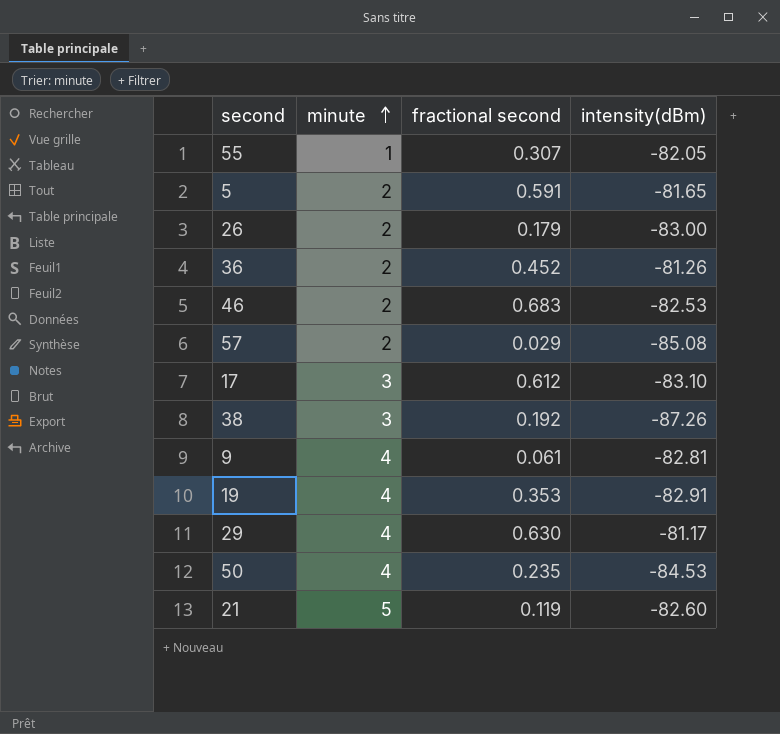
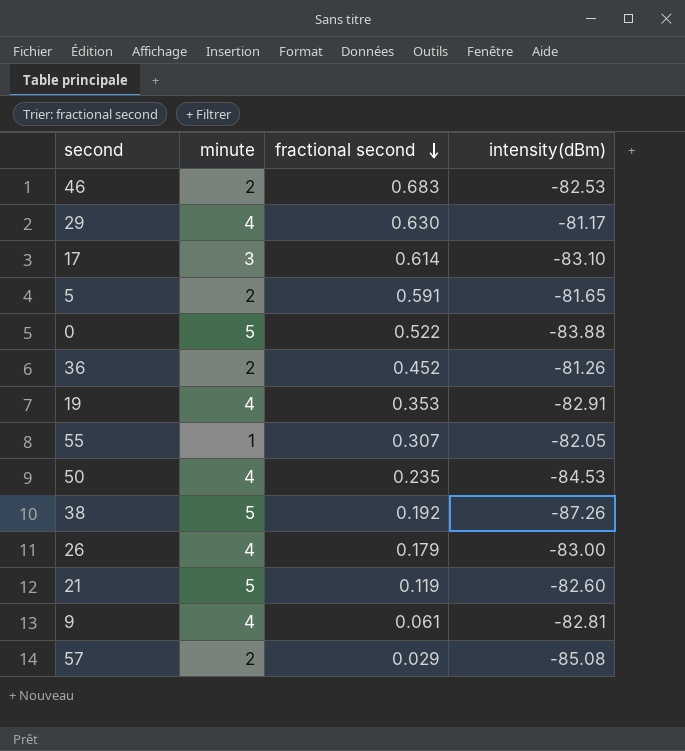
row order: minute ascending -> fractional second descending
17 | fractional second: 0.612 -> 0.614
row 0: none -> 5 | 0.522 | -83.88
38 | minute: 3 -> 5
26 | minute: 2 -> 4

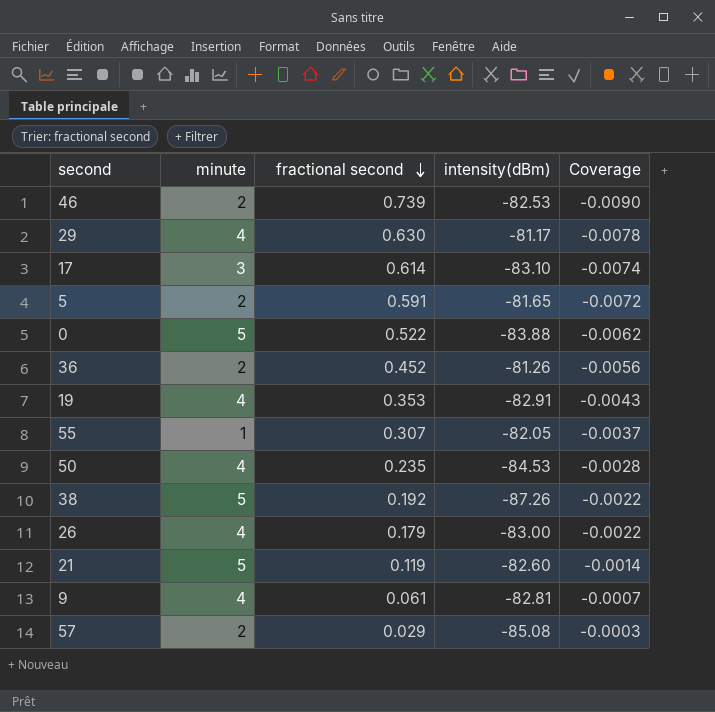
column Coverage | formula: none -> [fractional second] / [intensity(dBm)]
46 | fractional second: 0.683 -> 0.739

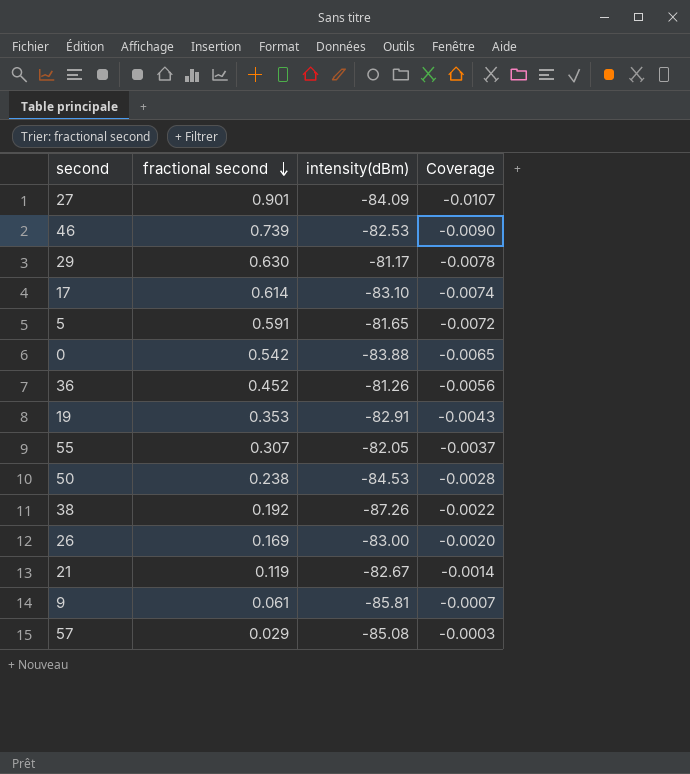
column minute | position: 2 -> none
row 27: none -> 0.901 | -84.09 | -0.0107
0 | fractional second: 0.522 -> 0.542
0 | Coverage: -0.0062 -> -0.0065
50 | fractional second: 0.235 -> 0.238
26 | fractional second: 0.179 -> 0.169
26 | Coverage: -0.0022 -> -0.0020
21 | intensity(dBm): -82.60 -> -82.67
9 | intensity(dBm): -82.81 -> -85.81

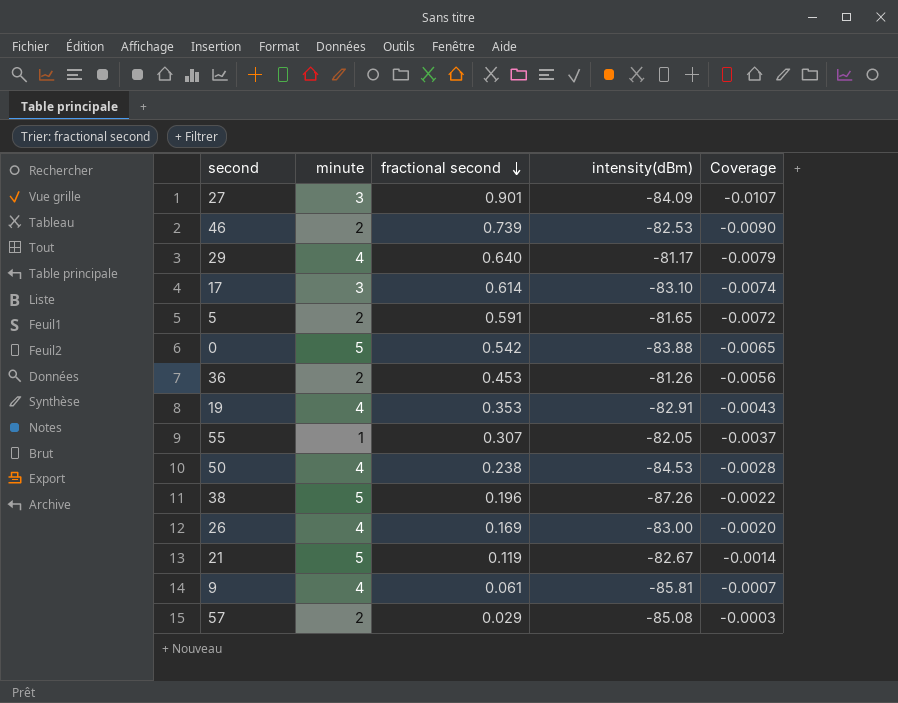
column minute | position: none -> 2
29 | fractional second: 0.630 -> 0.640
29 | Coverage: -0.0078 -> -0.0079
36 | fractional second: 0.452 -> 0.453
38 | fractional second: 0.192 -> 0.196

